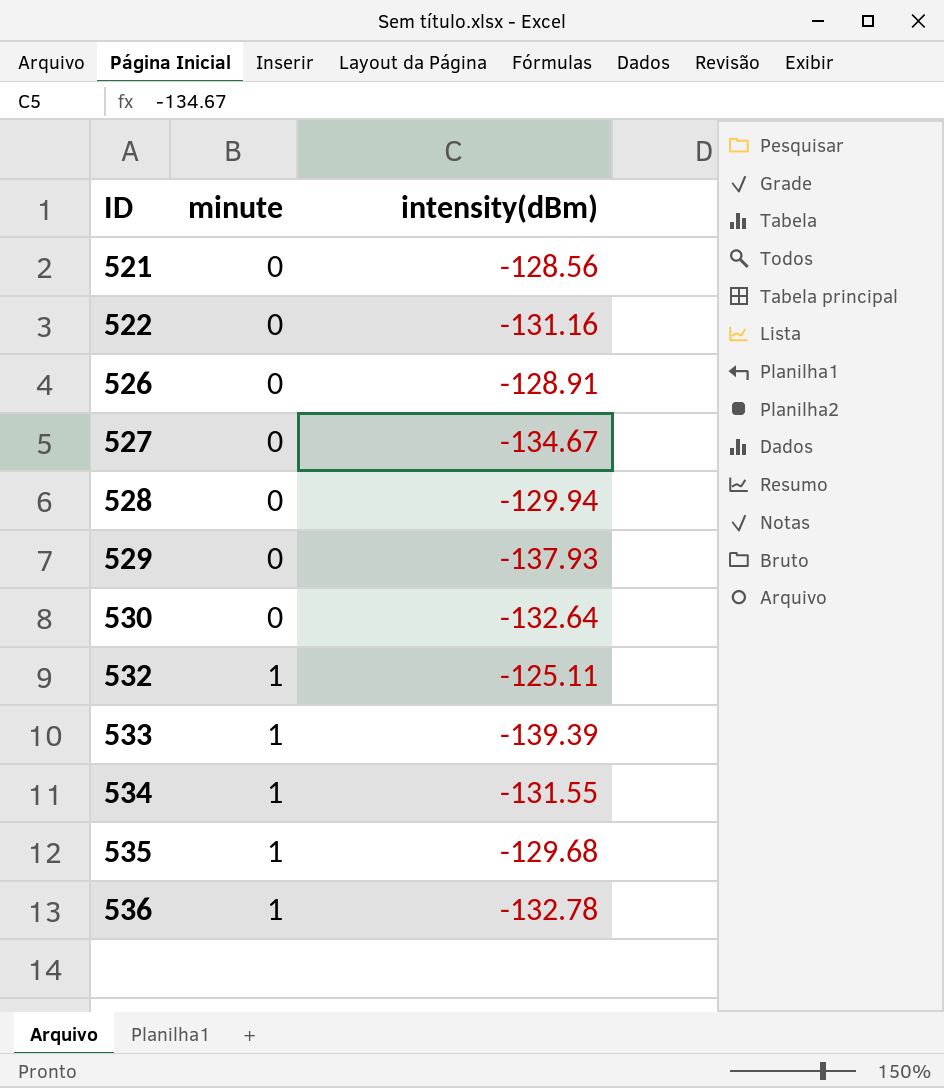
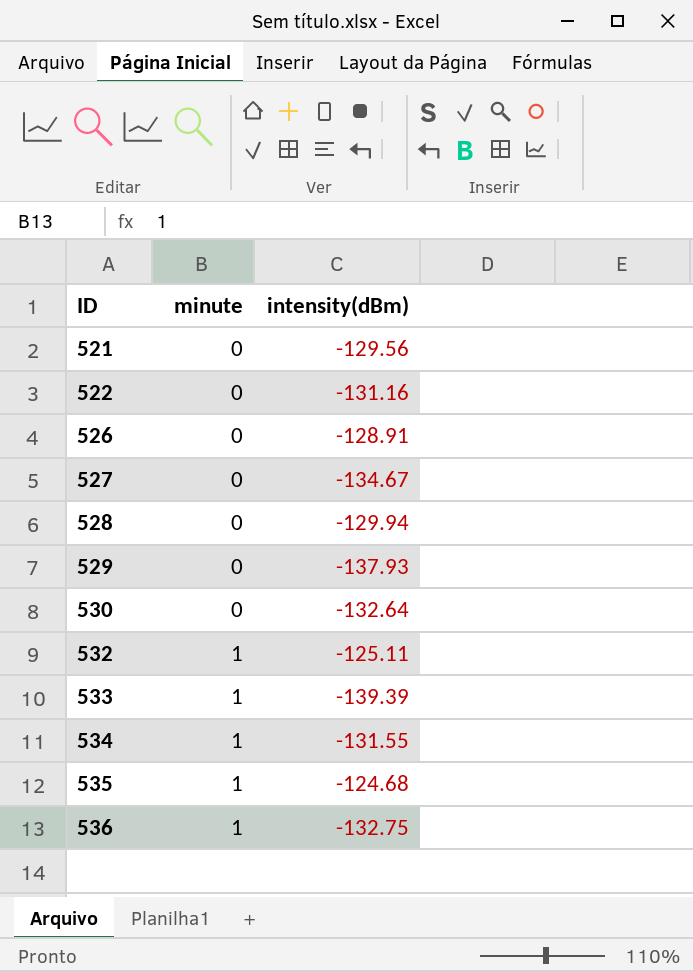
521 | intensity(dBm): -128.56 -> -129.56
535 | intensity(dBm): -129.68 -> -124.68
536 | intensity(dBm): -132.78 -> -132.75

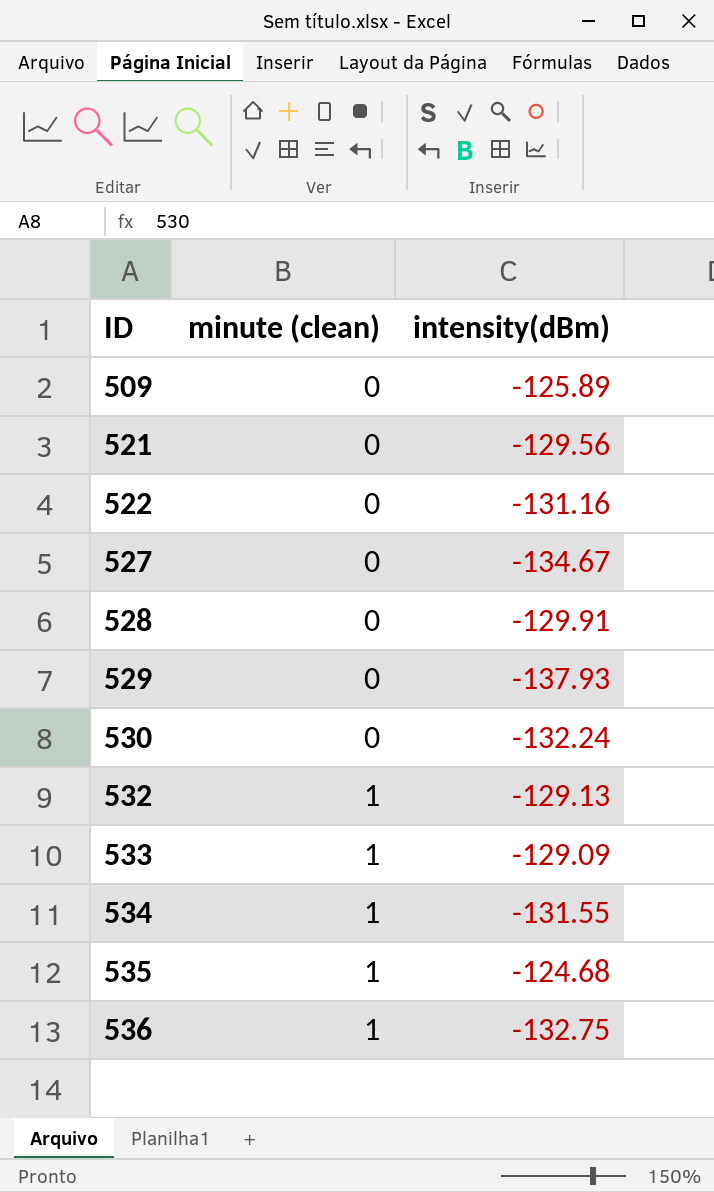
column name: minute -> minute (clean)
row 526: 0 | -128.91 -> none
row 509: none -> 0 | -125.89
528 | intensity(dBm): -129.94 -> -129.91
530 | intensity(dBm): -132.64 -> -132.24
532 | intensity(dBm): -125.11 -> -129.13
533 | intensity(dBm): -139.39 -> -129.09

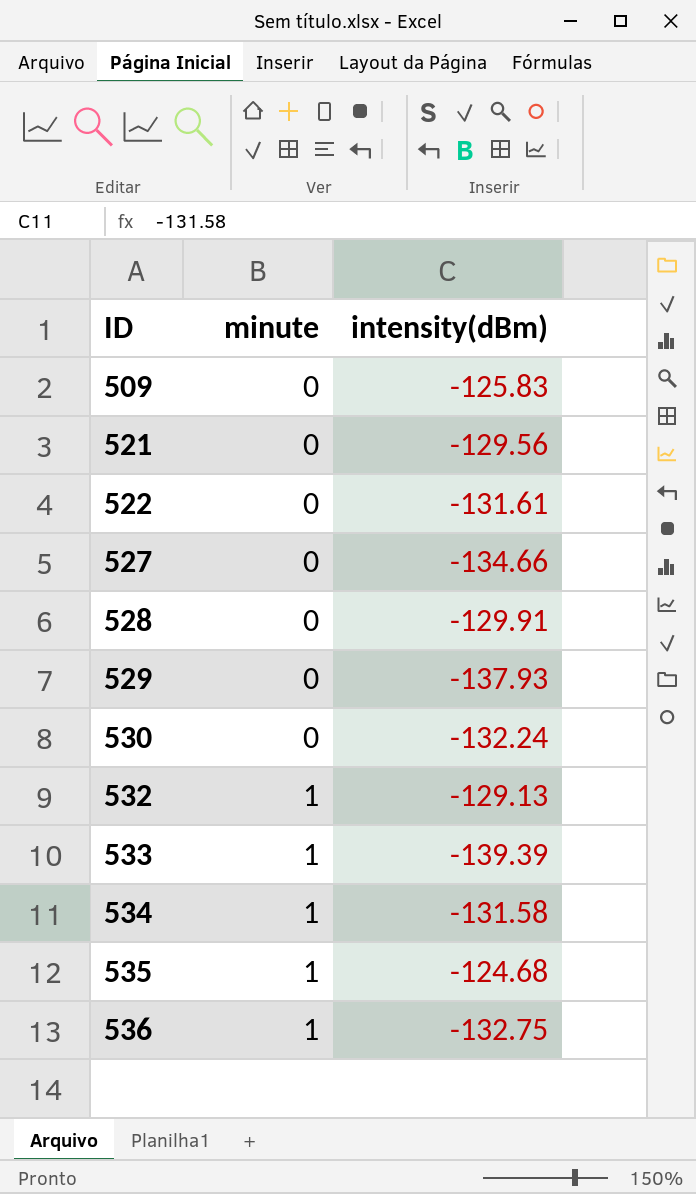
column name: minute (clean) -> minute
509 | intensity(dBm): -125.89 -> -125.83
522 | intensity(dBm): -131.16 -> -131.61
527 | intensity(dBm): -134.67 -> -134.66
533 | intensity(dBm): -129.09 -> -139.39
534 | intensity(dBm): -131.55 -> -131.58

